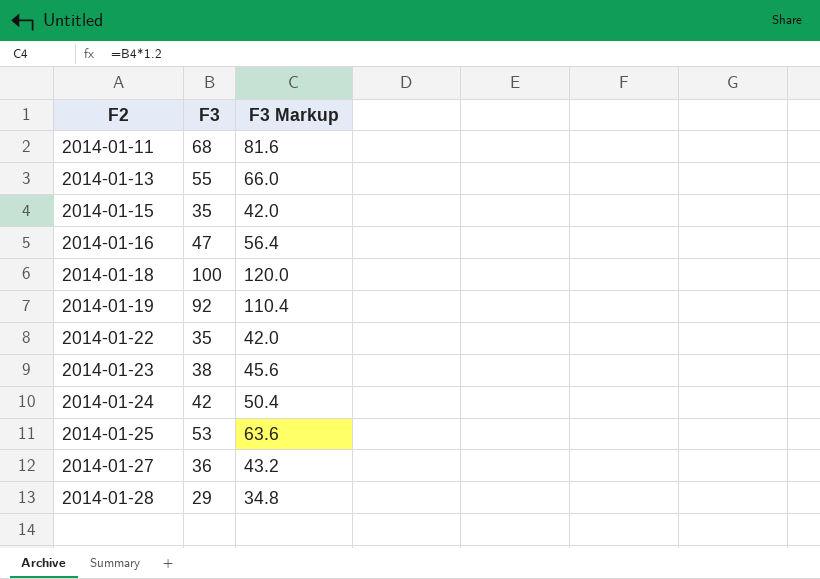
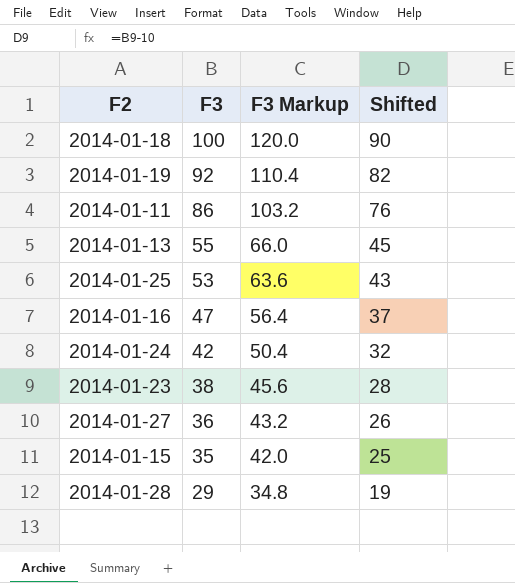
row order: F2 ascending -> F3 descending
column Shifted | formula: none -> [F3] - 10
row 2014-01-22: 35 | 42.0 -> none
2014-01-11 | F3: 68 -> 86
2014-01-11 | F3 Markup: 81.6 -> 103.2

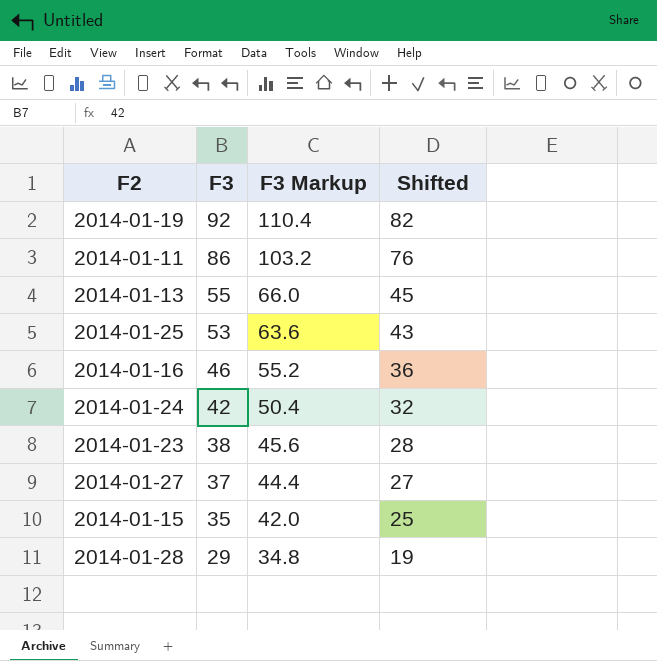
row 2014-01-18: 100 | 120.0 | 90 -> none
2014-01-16 | F3: 47 -> 46
2014-01-16 | F3 Markup: 56.4 -> 55.2
2014-01-16 | Shifted: 37 -> 36
2014-01-27 | F3: 36 -> 37
2014-01-27 | F3 Markup: 43.2 -> 44.4
2014-01-27 | Shifted: 26 -> 27

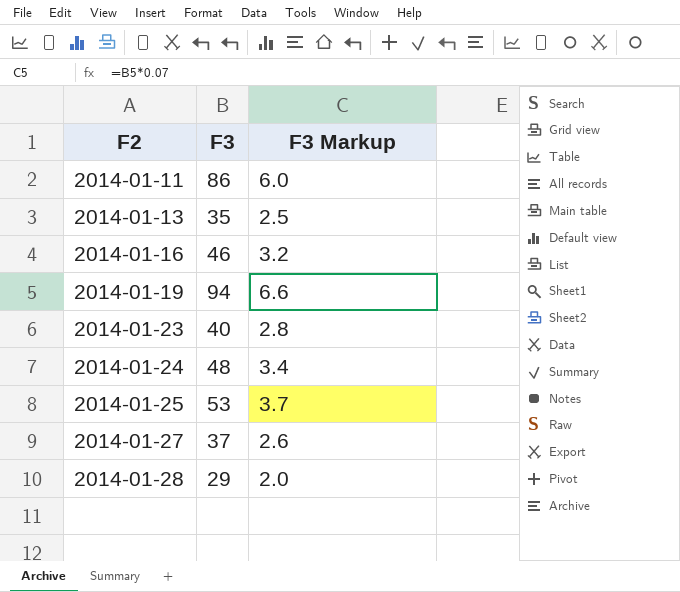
row order: F3 descending -> F2 ascending
column Shifted | formula: [F3] - 10 -> none
column F3 Markup | formula: [F3] * 1.2 -> [F3] * 0.07
row 2014-01-15: 35 | 42.0 | 25 -> none
2014-01-13 | F3: 55 -> 35
2014-01-19 | F3: 92 -> 94
2014-01-23 | F3: 38 -> 40
2014-01-24 | F3: 42 -> 48

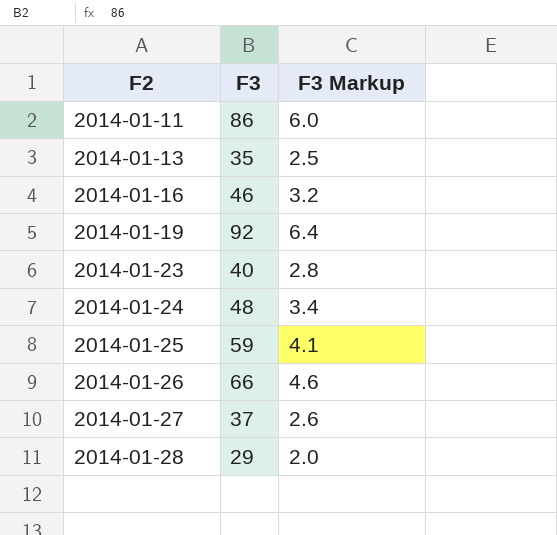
2014-01-19 | F3: 94 -> 92
2014-01-19 | F3 Markup: 6.6 -> 6.4
2014-01-25 | F3: 53 -> 59
2014-01-25 | F3 Markup: 3.7 -> 4.1
row 2014-01-26: none -> 66 | 4.6

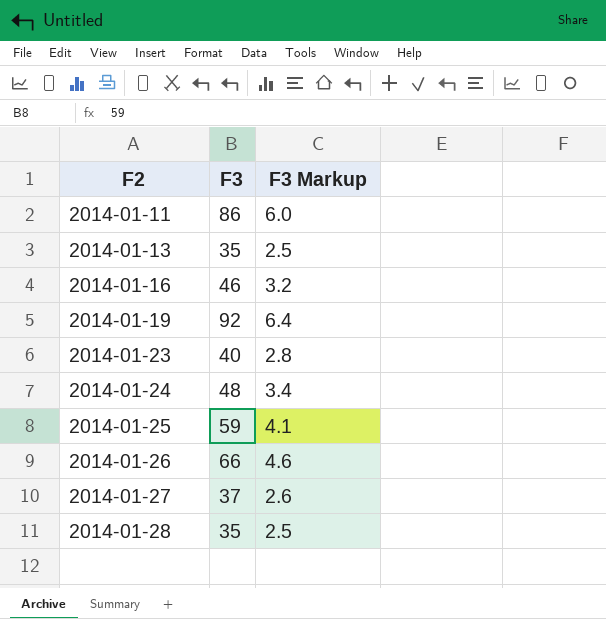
2014-01-28 | F3: 29 -> 35
2014-01-28 | F3 Markup: 2.0 -> 2.5

